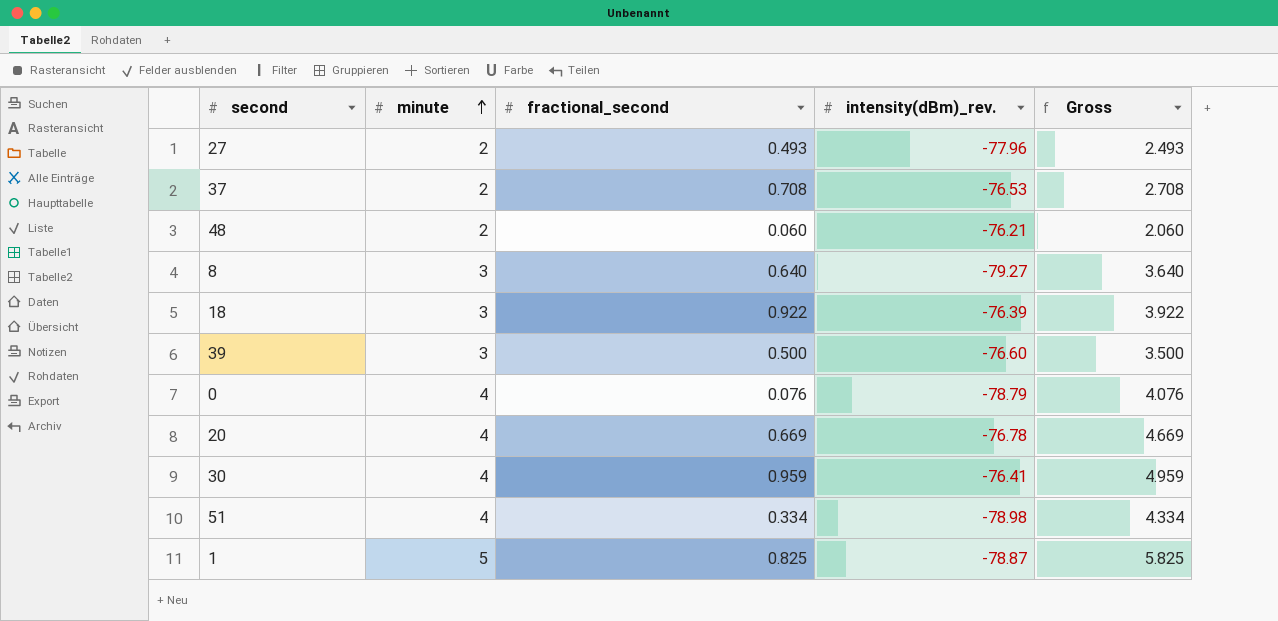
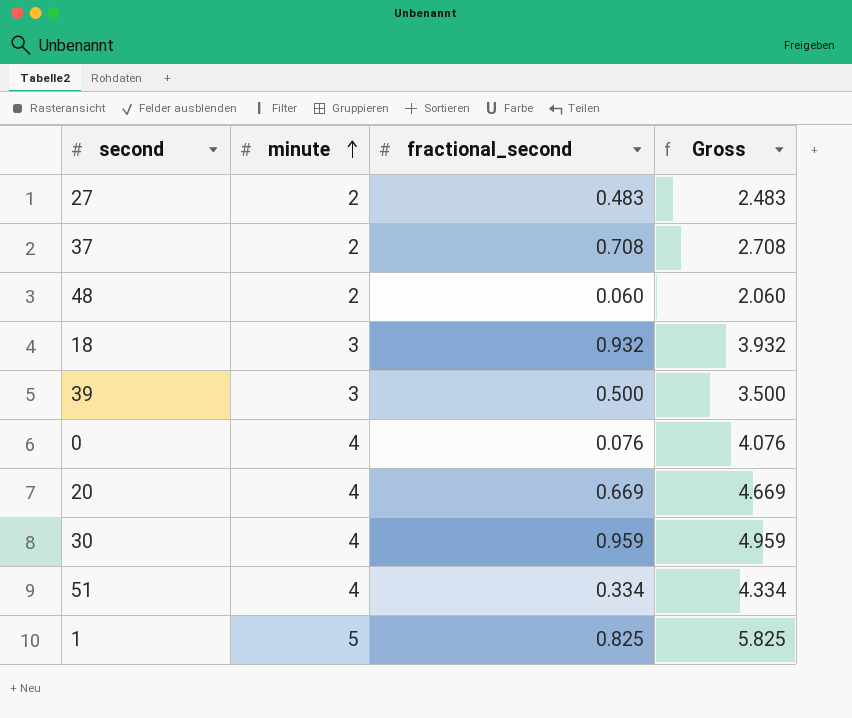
column intensity(dBm)_rev. | position: 4 -> none
row 8: 3 | 0.640 | -79.27 | 3.640 -> none
27 | fractional_second: 0.493 -> 0.483
27 | Gross: 2.493 -> 2.483
18 | fractional_second: 0.922 -> 0.932
18 | Gross: 3.922 -> 3.932

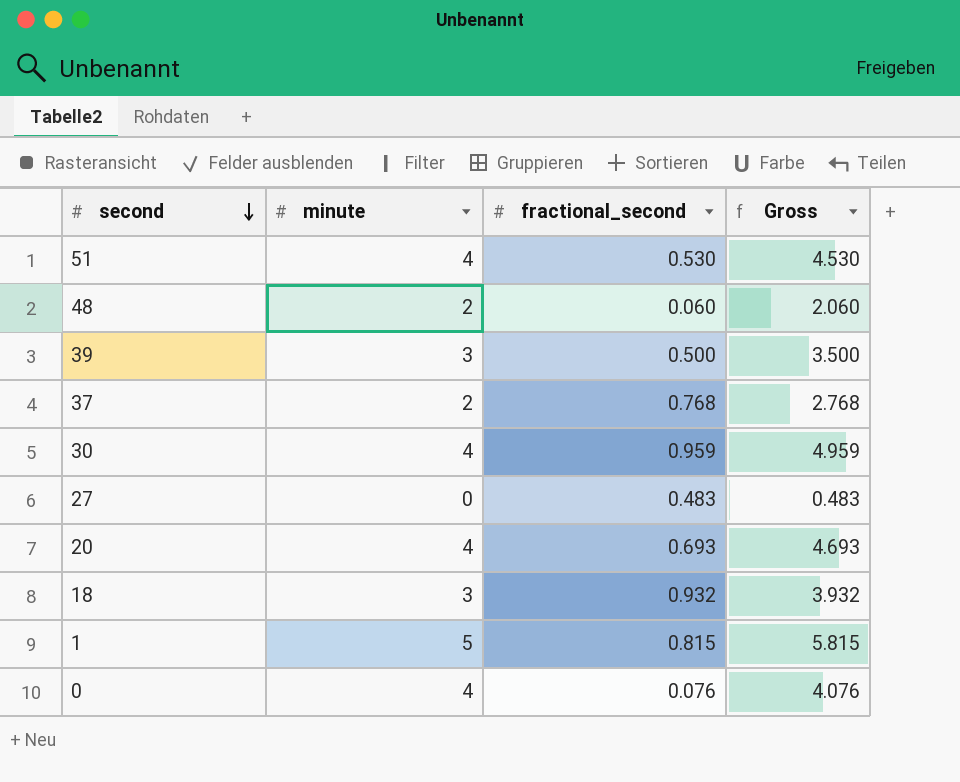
row order: minute ascending -> second descending
51 | fractional_second: 0.334 -> 0.530
51 | Gross: 4.334 -> 4.530
37 | fractional_second: 0.708 -> 0.768
37 | Gross: 2.708 -> 2.768
27 | minute: 2 -> 0
27 | Gross: 2.483 -> 0.483
20 | fractional_second: 0.669 -> 0.693
20 | Gross: 4.669 -> 4.693
1 | fractional_second: 0.825 -> 0.815
1 | Gross: 5.825 -> 5.815

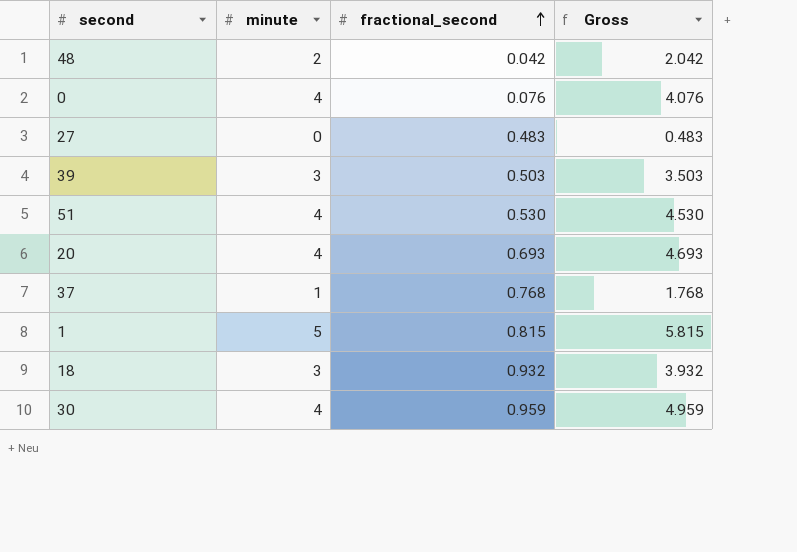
row order: second descending -> fractional_second ascending
48 | fractional_second: 0.060 -> 0.042
48 | Gross: 2.060 -> 2.042
39 | fractional_second: 0.500 -> 0.503
39 | Gross: 3.500 -> 3.503
37 | minute: 2 -> 1
37 | Gross: 2.768 -> 1.768

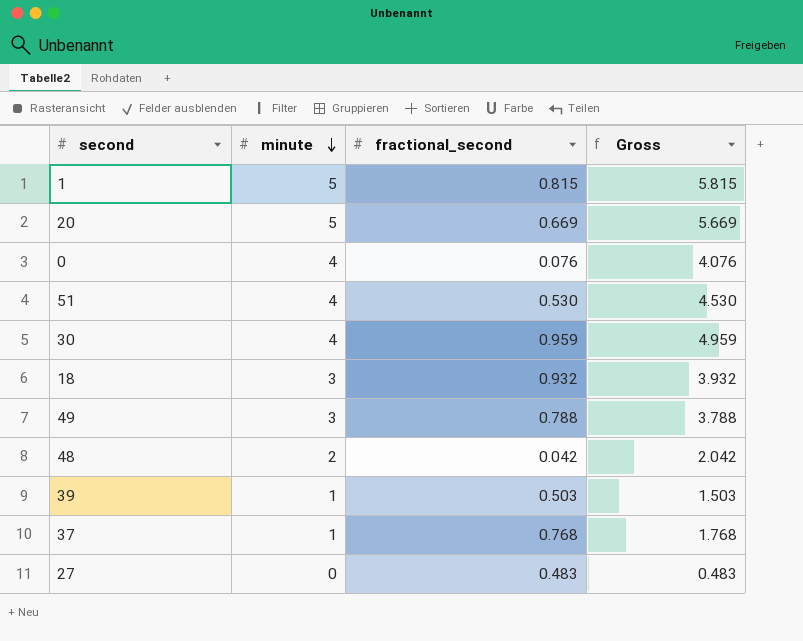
row order: fractional_second ascending -> minute descending
20 | minute: 4 -> 5
20 | fractional_second: 0.693 -> 0.669
20 | Gross: 4.693 -> 5.669
row 49: none -> 3 | 0.788 | 3.788
39 | minute: 3 -> 1
39 | Gross: 3.503 -> 1.503

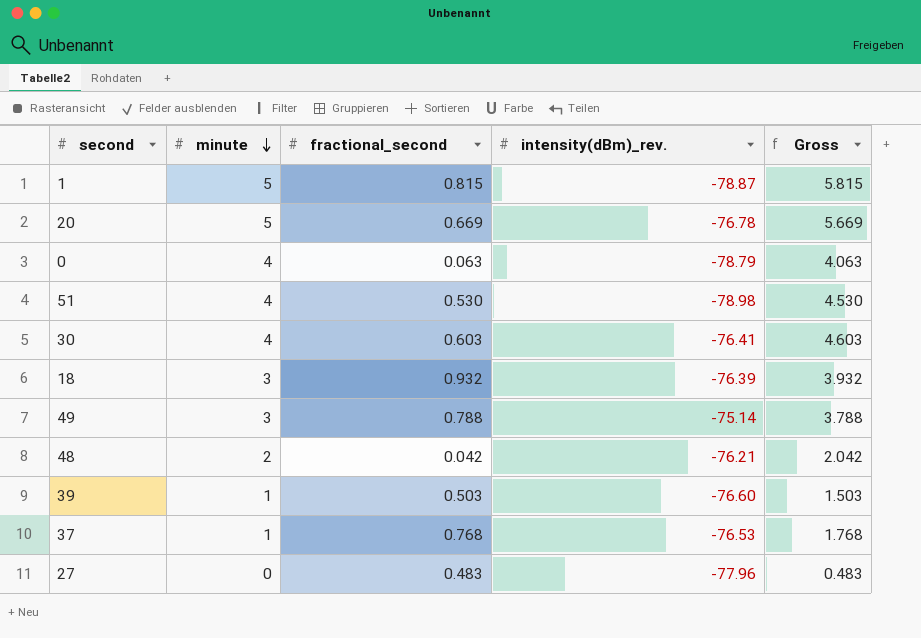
column intensity(dBm)_rev. | position: none -> 4
0 | fractional_second: 0.076 -> 0.063
0 | Gross: 4.076 -> 4.063
30 | fractional_second: 0.959 -> 0.603
30 | Gross: 4.959 -> 4.603

